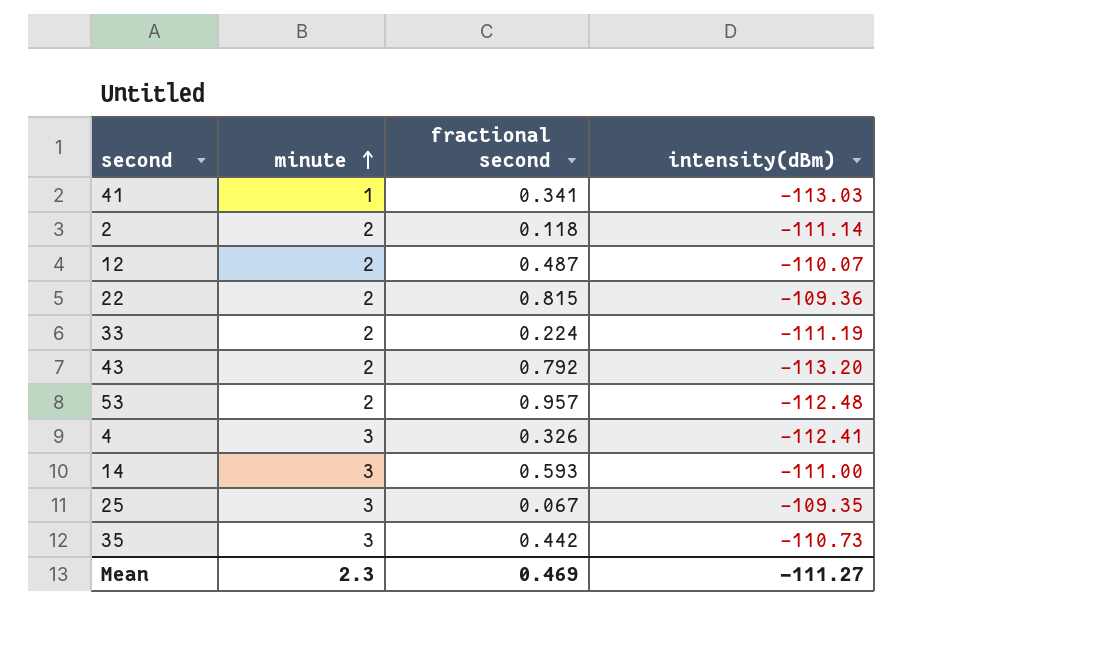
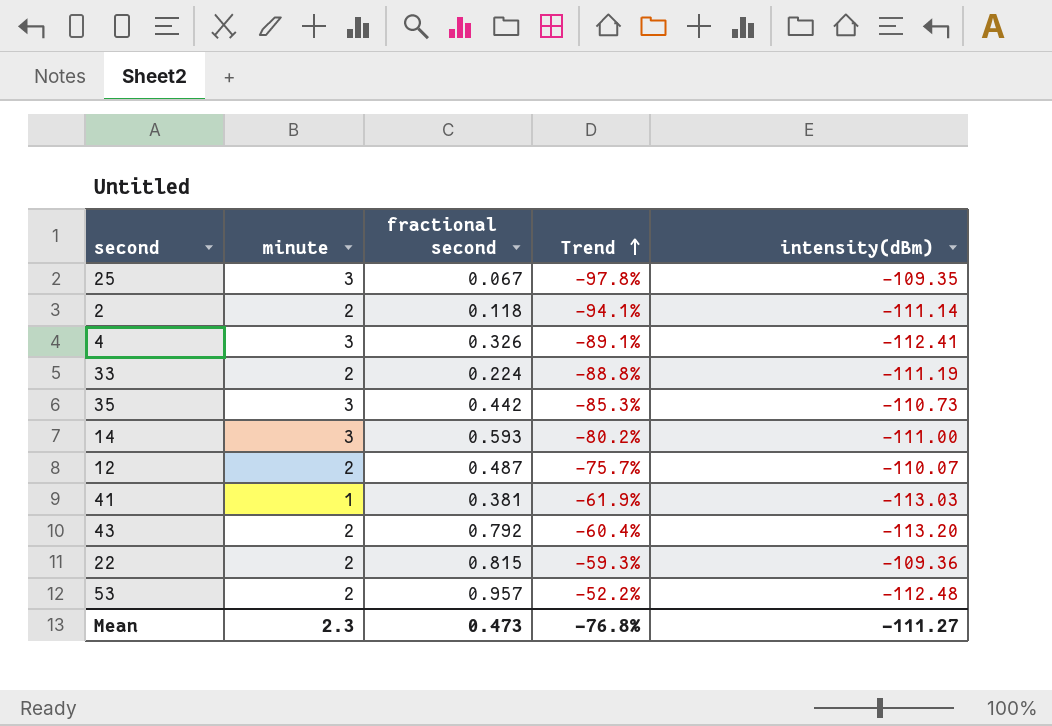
row order: minute ascending -> Trend ascending
column Trend | formula: none -> ([fractional second] - [minute]) / [minute]
41 | fractional second: 0.341 -> 0.381
Mean | fractional second: 0.469 -> 0.473

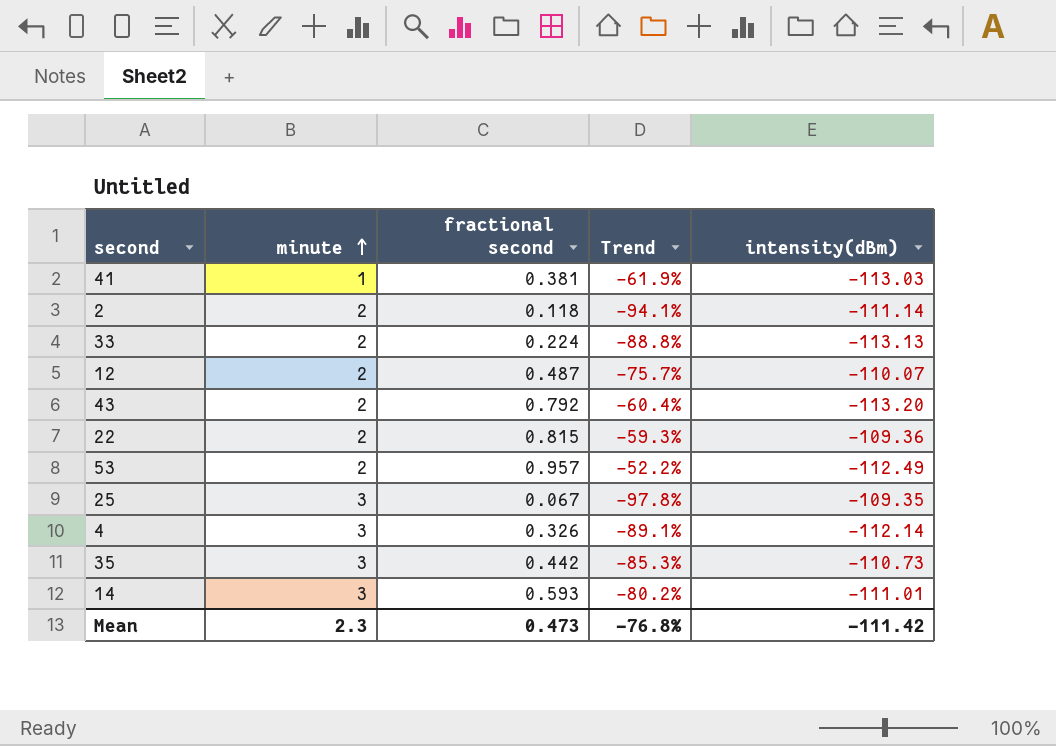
row order: Trend ascending -> minute ascending
33 | intensity(dBm): -111.19 -> -113.13
53 | intensity(dBm): -112.48 -> -112.49
4 | intensity(dBm): -112.41 -> -112.14
14 | intensity(dBm): -111.00 -> -111.01
Mean | intensity(dBm): -111.27 -> -111.42

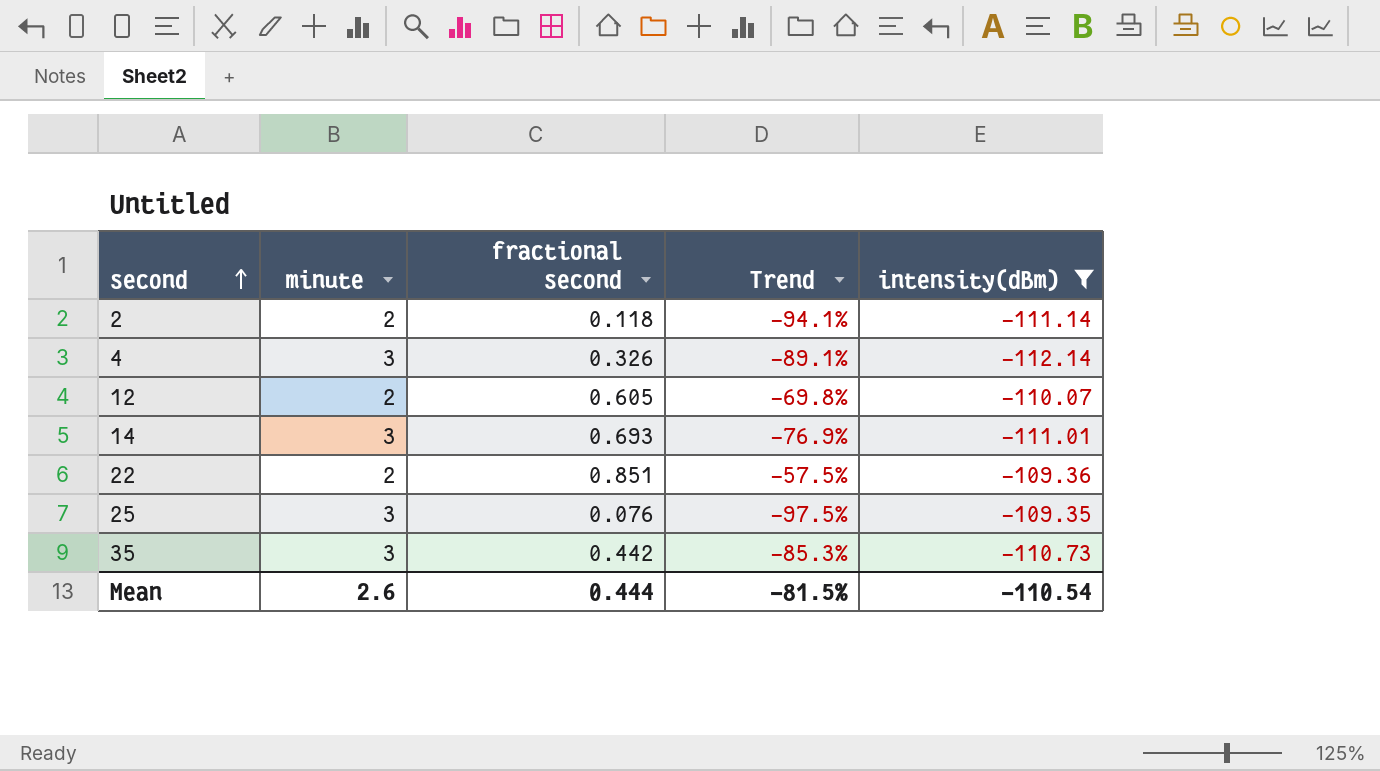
filter: none -> intensity(dBm) >= -112.14
row order: minute ascending -> second ascending
12 | fractional second: 0.487 -> 0.605
12 | Trend: -75.7% -> -69.8%
14 | fractional second: 0.593 -> 0.693
14 | Trend: -80.2% -> -76.9%
22 | fractional second: 0.815 -> 0.851
22 | Trend: -59.3% -> -57.5%
25 | fractional second: 0.067 -> 0.076
25 | Trend: -97.8% -> -97.5%
Mean | minute: 2.3 -> 2.6
Mean | fractional second: 0.473 -> 0.444
Mean | Trend: -76.8% -> -81.5%
Mean | intensity(dBm): -111.42 -> -110.54

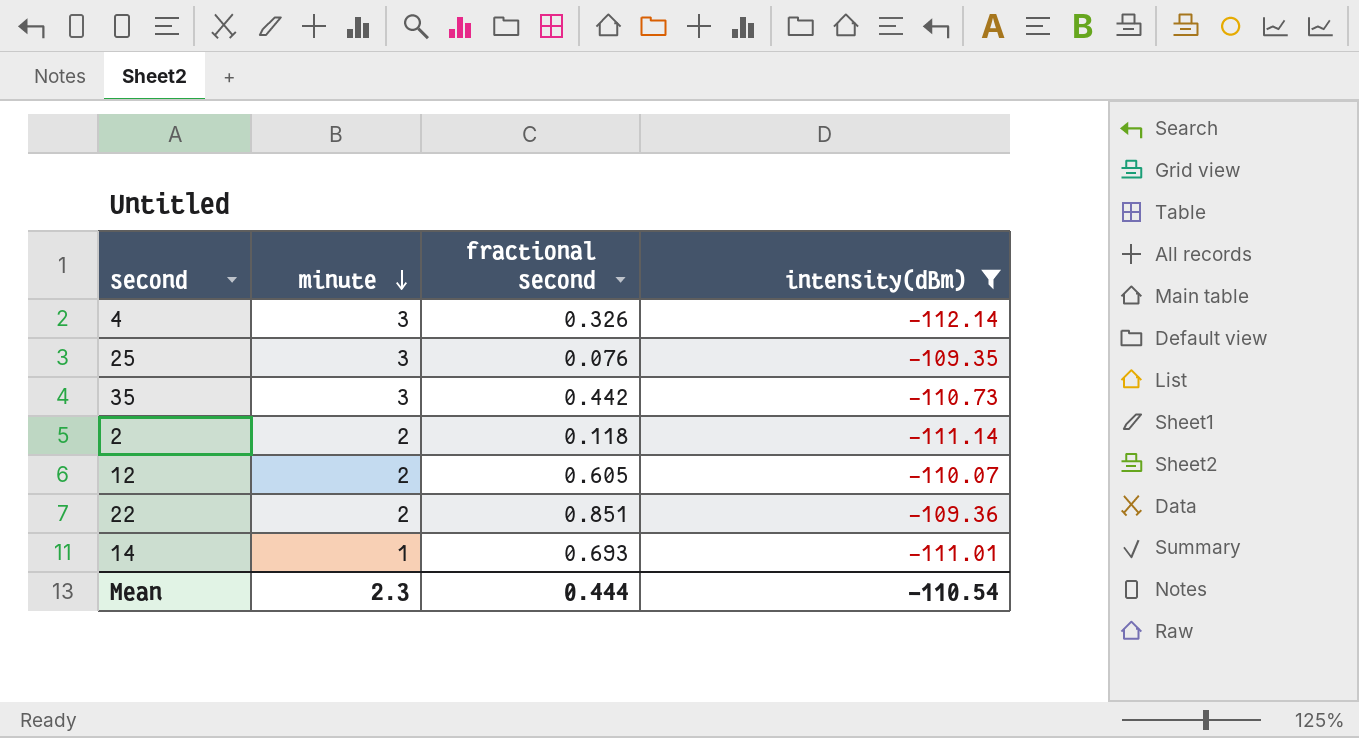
row order: second ascending -> minute descending
column Trend | formula: ([fractional second] - [minute]) / [minute] -> none
14 | minute: 3 -> 1
Mean | minute: 2.6 -> 2.3

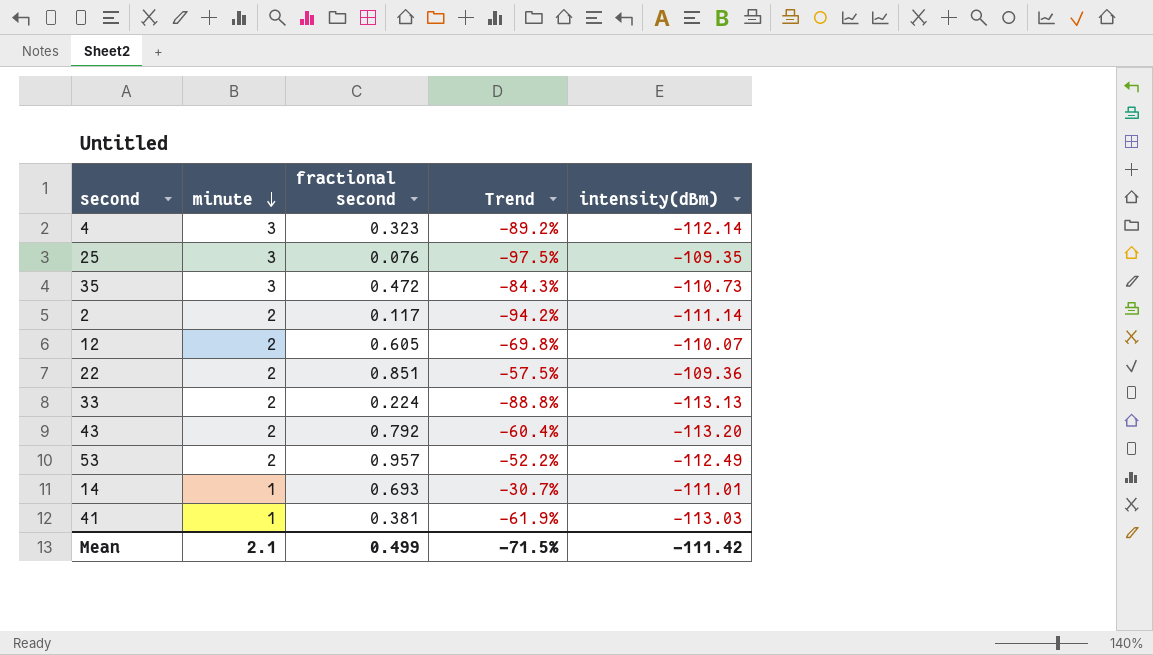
filter: intensity(dBm) >= -112.14 -> none
column Trend | formula: none -> ([fractional second] - [minute]) / [minute]
4 | fractional second: 0.326 -> 0.323
35 | fractional second: 0.442 -> 0.472
2 | fractional second: 0.118 -> 0.117
Mean | minute: 2.3 -> 2.1
Mean | fractional second: 0.444 -> 0.499
Mean | intensity(dBm): -110.54 -> -111.42

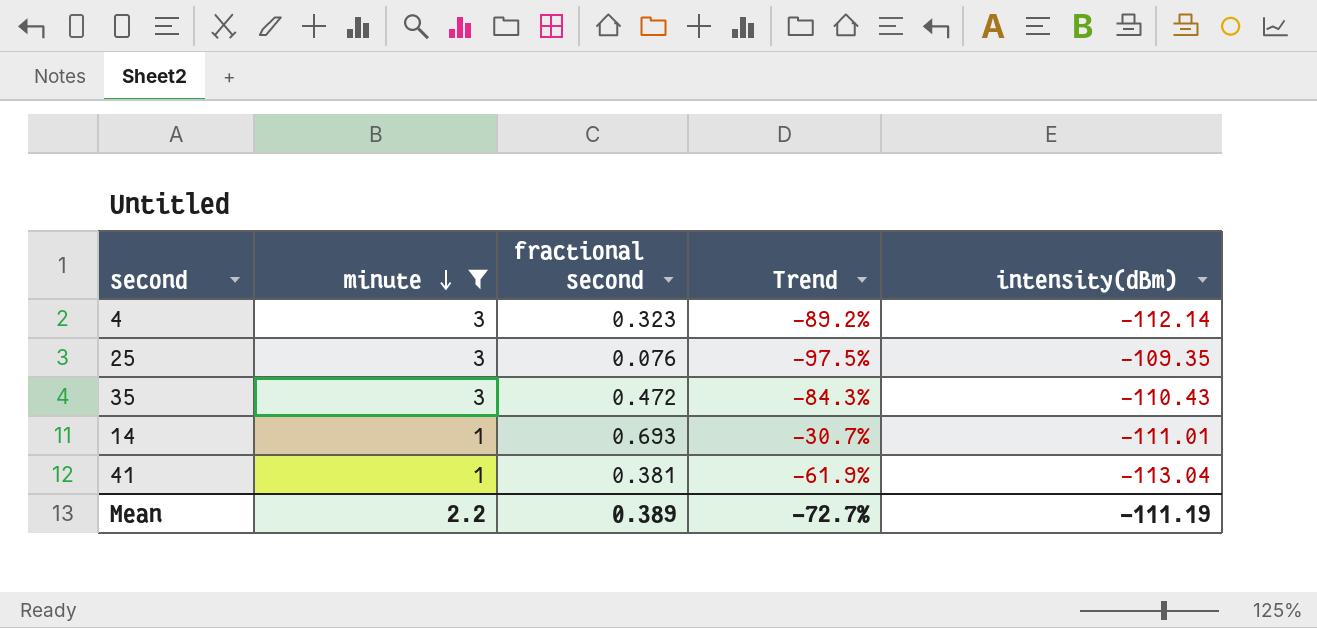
filter: none -> minute != 2
35 | intensity(dBm): -110.73 -> -110.43
41 | intensity(dBm): -113.03 -> -113.04
Mean | minute: 2.1 -> 2.2
Mean | fractional second: 0.499 -> 0.389
Mean | Trend: -71.5% -> -72.7%
Mean | intensity(dBm): -111.42 -> -111.19

